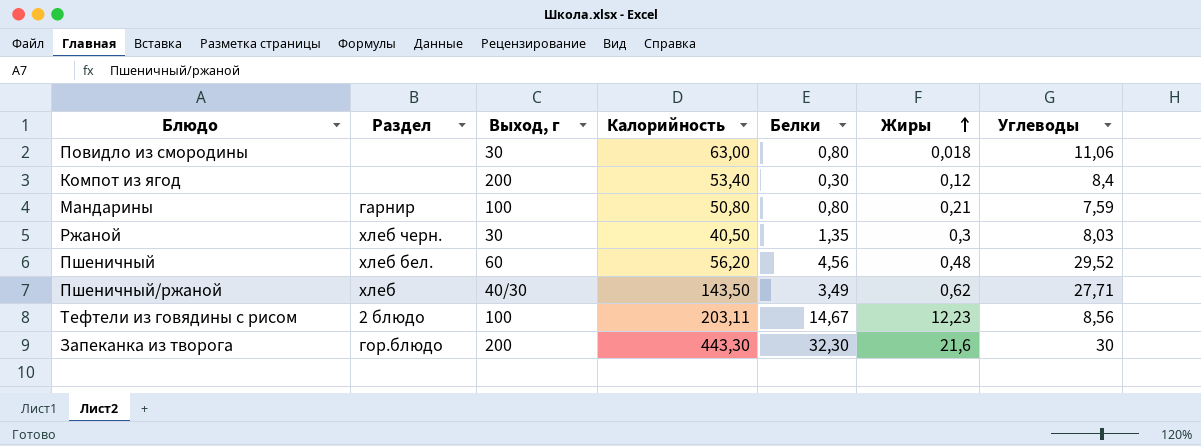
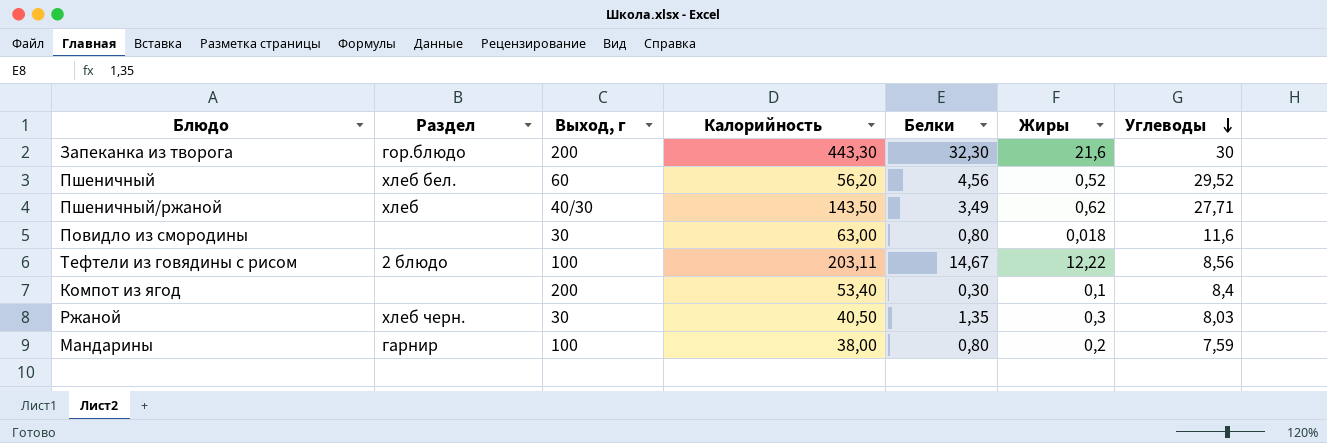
row order: Жиры ascending -> Углеводы descending
Пшеничный | Жиры: 0,48 -> 0,52
Повидло из смородины | Углеводы: 11,06 -> 11,6
Тефтели из говядины с рисом | Жиры: 12,23 -> 12,22
Компот из ягод | Жиры: 0,12 -> 0,1
Мандарины | Калорийность: 50,80 -> 38,00
Мандарины | Жиры: 0,21 -> 0,2

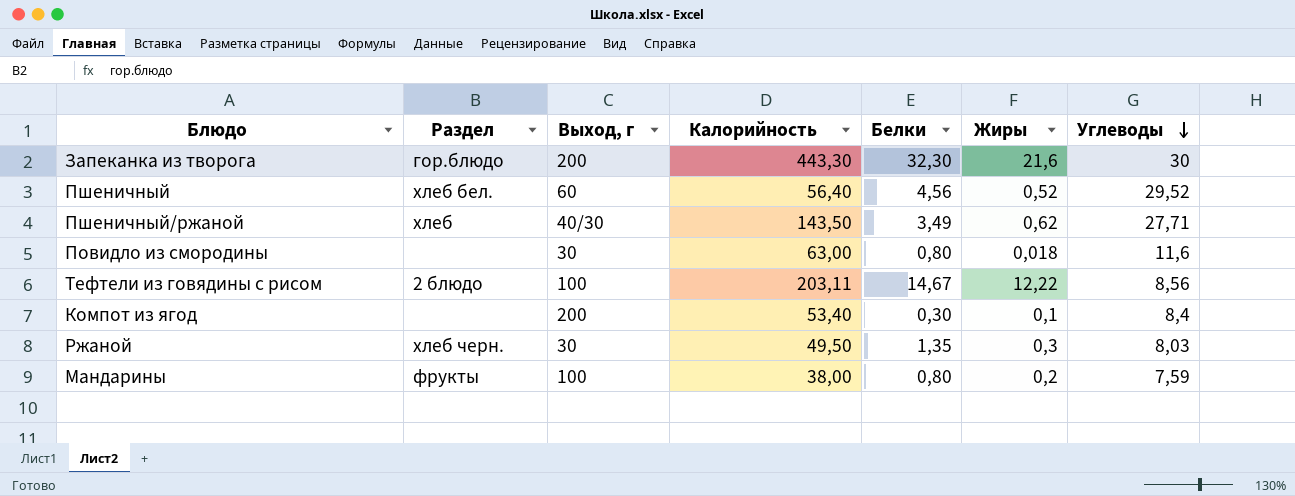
Пшеничный | Калорийность: 56,20 -> 56,40
Ржаной | Калорийность: 40,50 -> 49,50
Мандарины | Раздел: гарнир -> фрукты

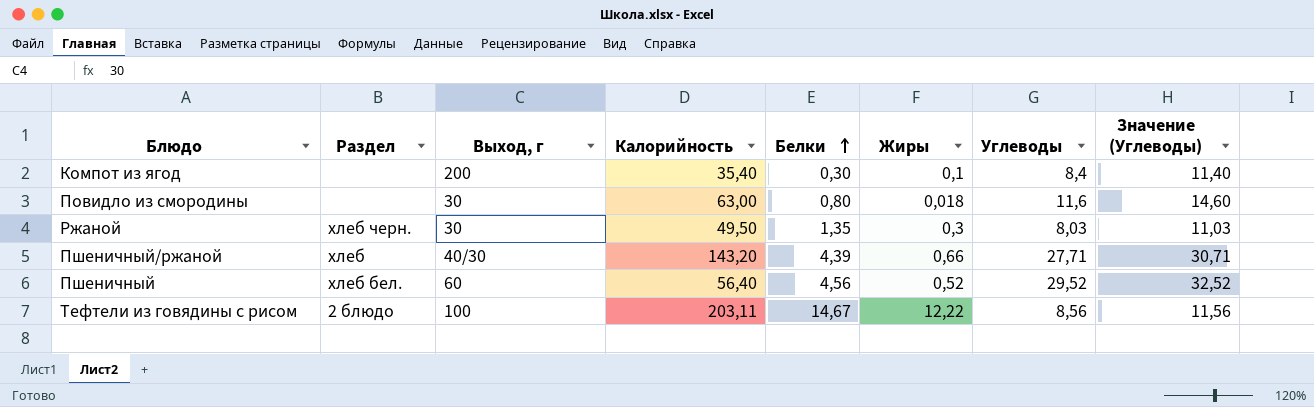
row order: Углеводы descending -> Белки ascending
column Значение (Углеводы) | formula: none -> [Углеводы] + 3
row Запеканка из творога: гор.блюдо | 200 | 443,30 | 32,30 | 21,6 | 30 -> none
row Мандарины: фрукты | 100 | 38,00 | 0,80 | 0,2 | 7,59 -> none
Компот из ягод | Калорийность: 53,40 -> 35,40
Пшеничный/ржаной | Калорийность: 143,50 -> 143,20
Пшеничный/ржаной | Белки: 3,49 -> 4,39
Пшеничный/ржаной | Жиры: 0,62 -> 0,66

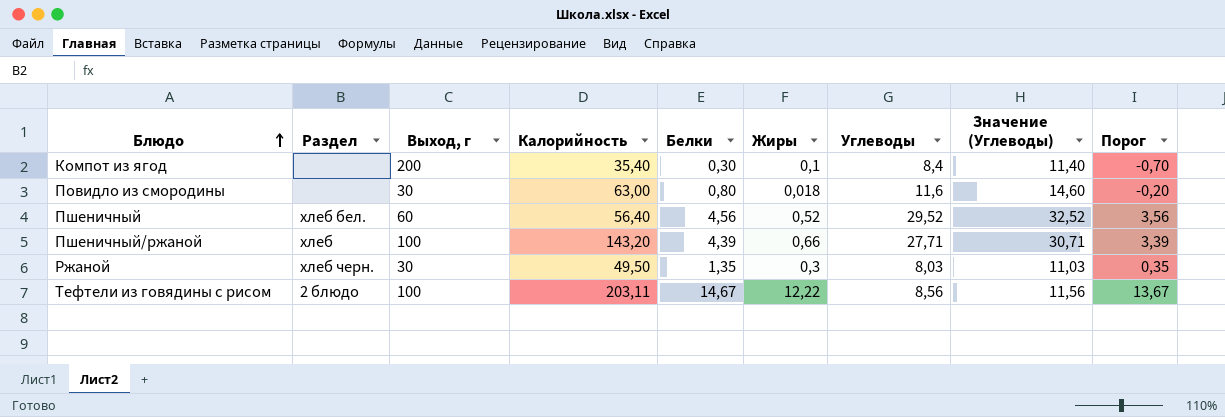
row order: Белки ascending -> Блюдо ascending
column Порог | formula: none -> [Белки] - 1
Пшеничный/ржаной | Выход, г: 40/30 -> 100

